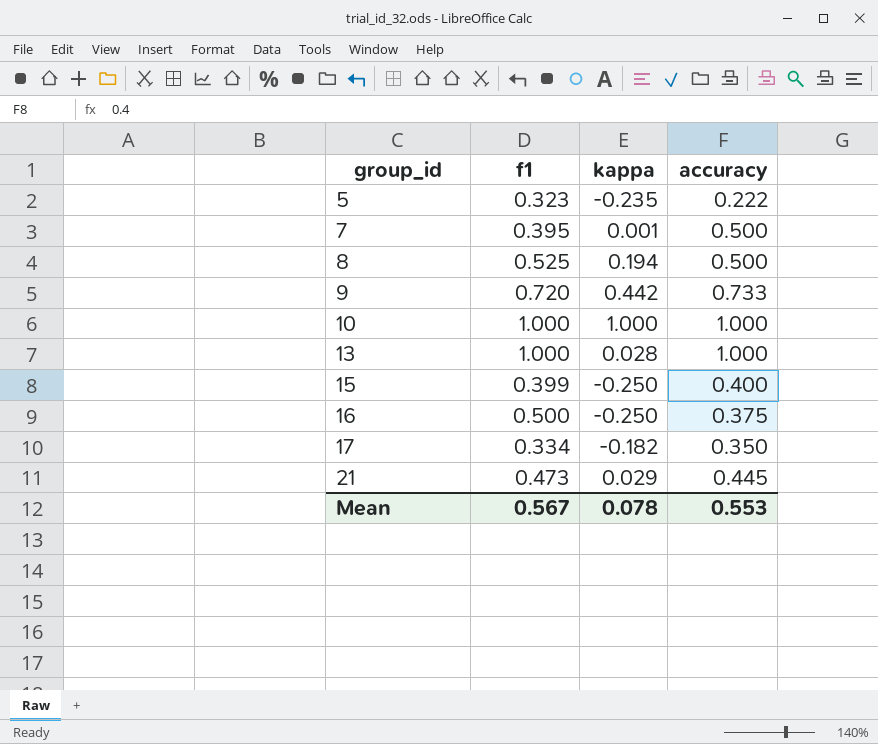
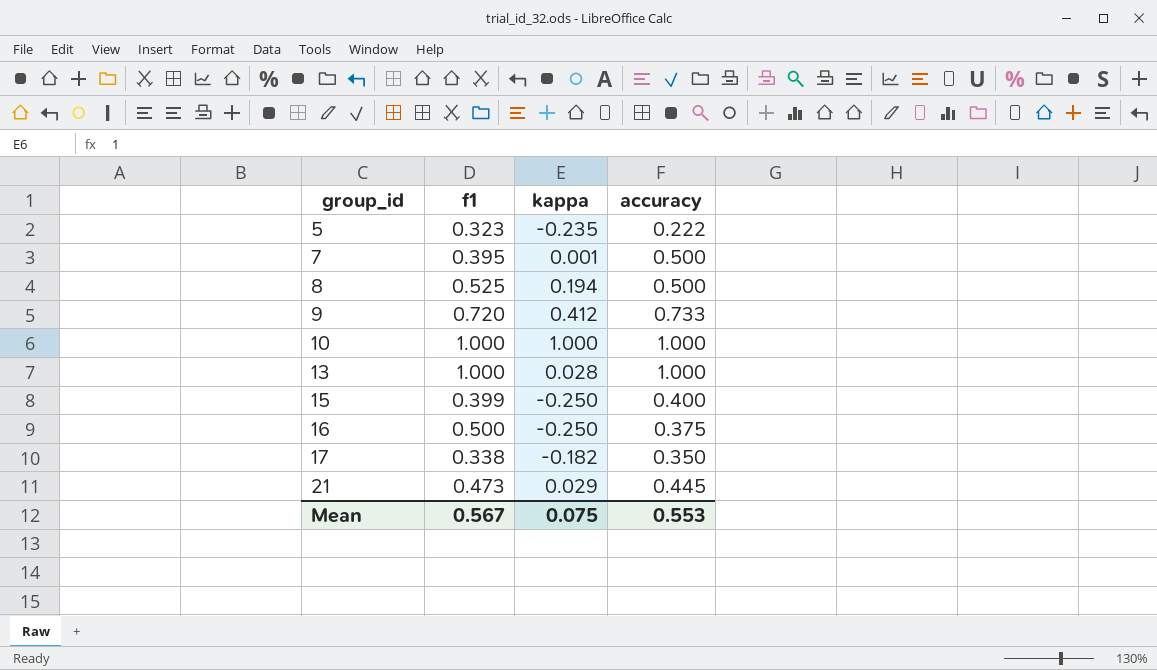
9 | kappa: 0.442 -> 0.412
17 | f1: 0.334 -> 0.338
Mean | kappa: 0.078 -> 0.075

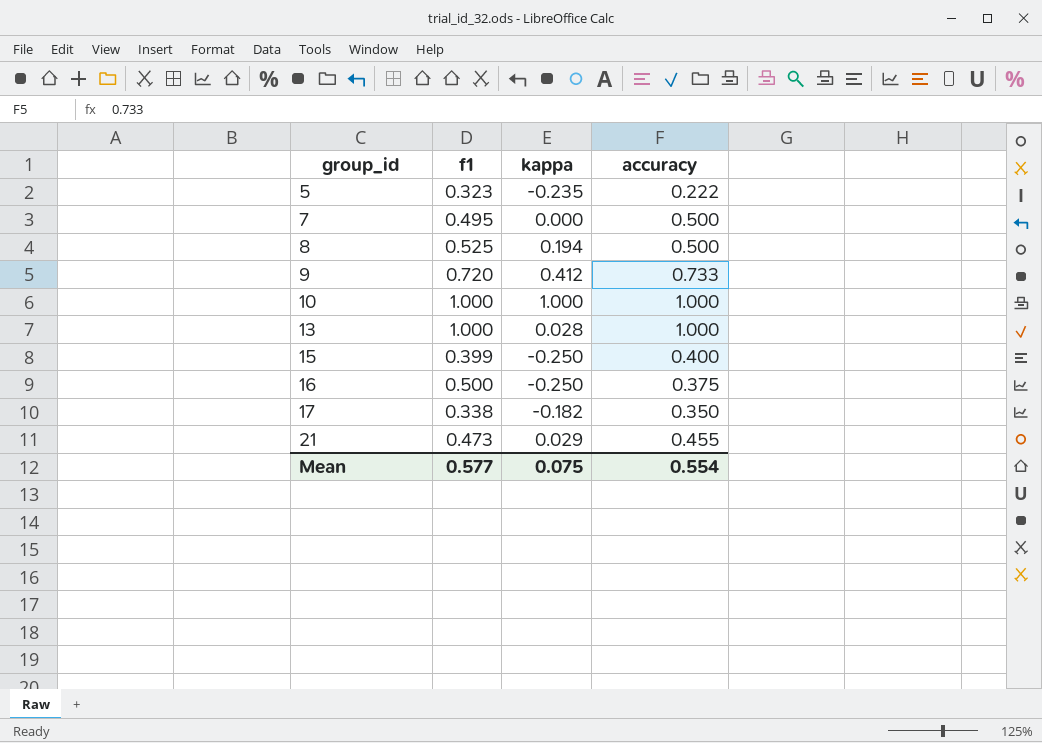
7 | f1: 0.395 -> 0.495
7 | kappa: 0.001 -> 0.000
21 | accuracy: 0.445 -> 0.455
Mean | f1: 0.567 -> 0.577
Mean | accuracy: 0.553 -> 0.554

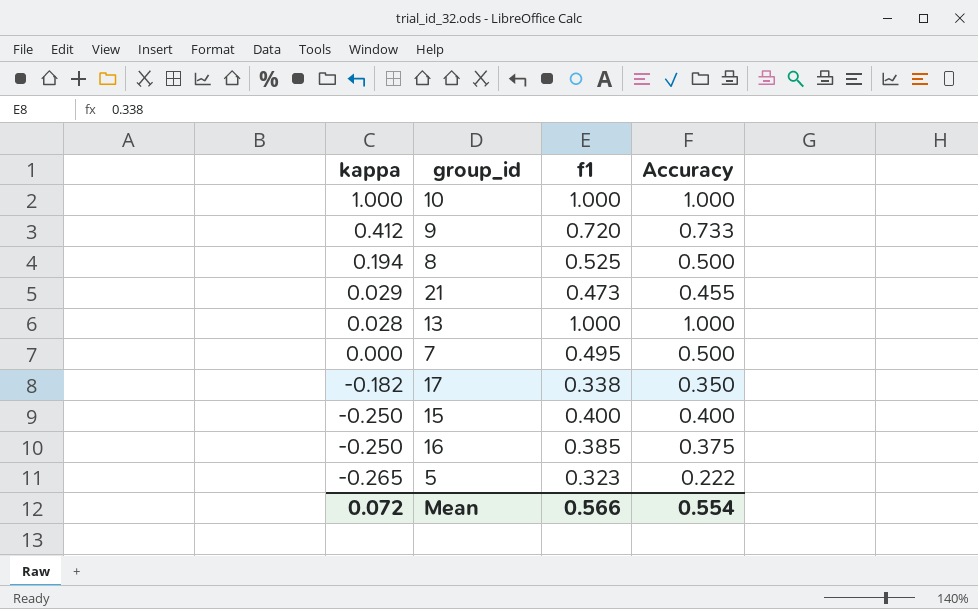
row order: group_id ascending -> kappa descending
column kappa | position: 3 -> 1
column name: accuracy -> Accuracy
15 | f1: 0.399 -> 0.400
16 | f1: 0.500 -> 0.385
5 | kappa: -0.235 -> -0.265
Mean | kappa: 0.075 -> 0.072
Mean | f1: 0.577 -> 0.566

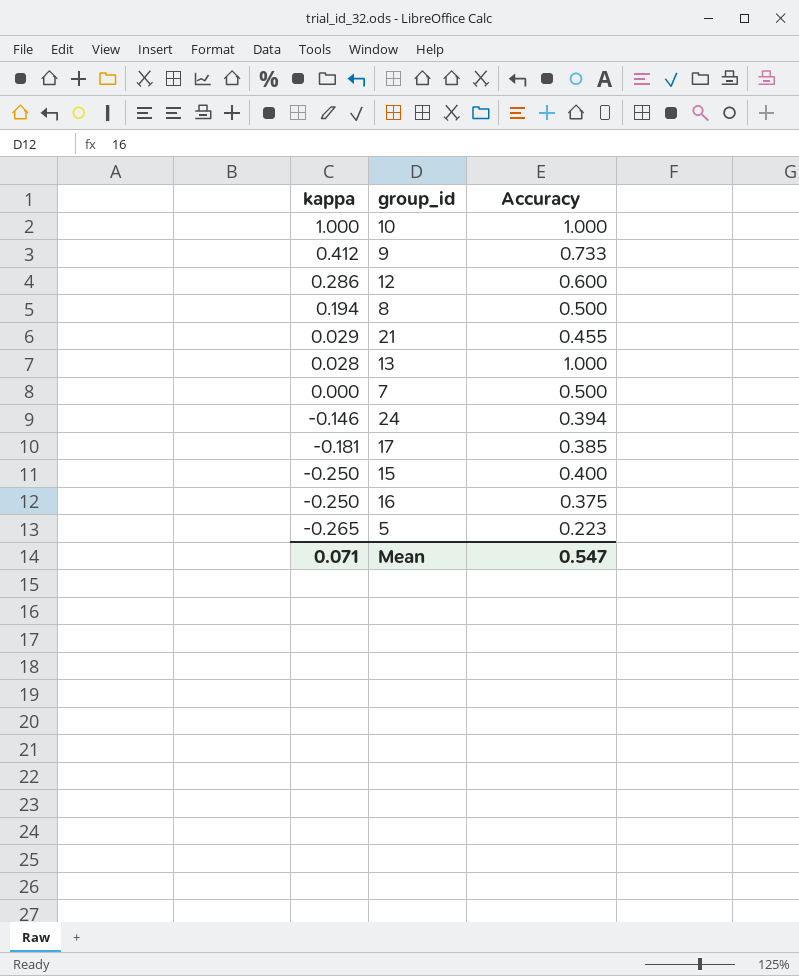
column f1 | position: 3 -> none
row 12: none -> 0.286 | 0.600
row 24: none -> -0.146 | 0.394
17 | kappa: -0.182 -> -0.181
17 | Accuracy: 0.350 -> 0.385
5 | Accuracy: 0.222 -> 0.223
Mean | kappa: 0.072 -> 0.071
Mean | Accuracy: 0.554 -> 0.547

